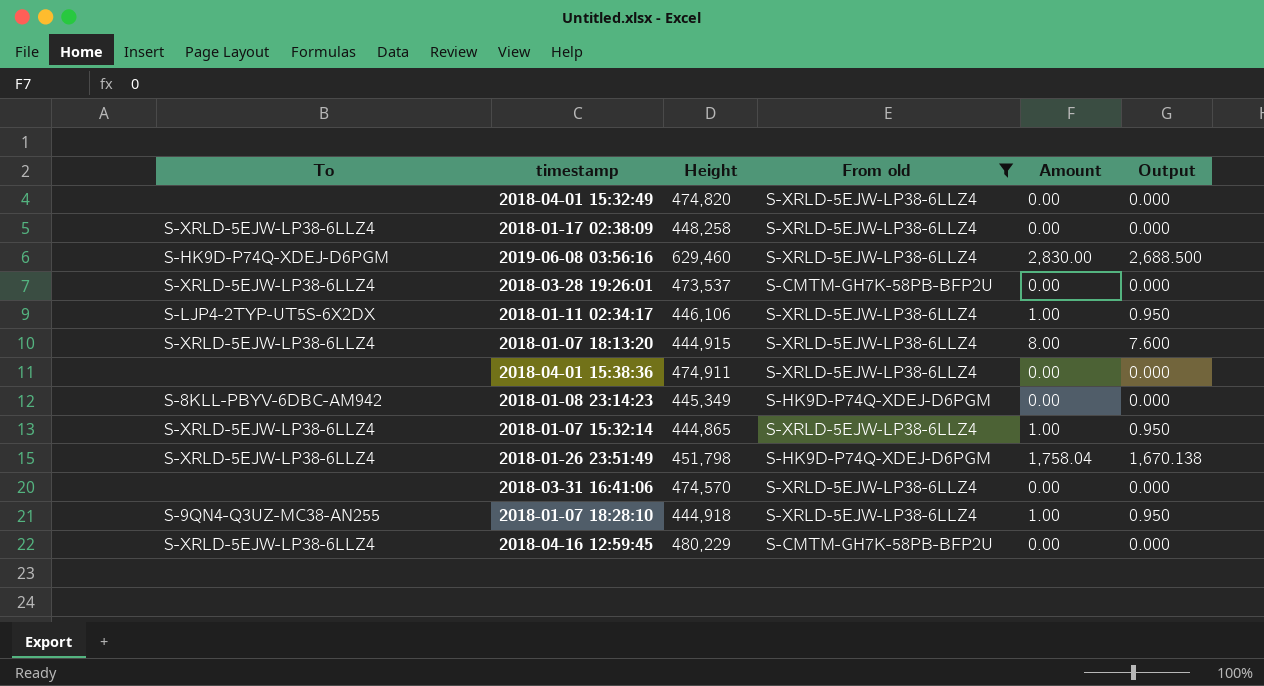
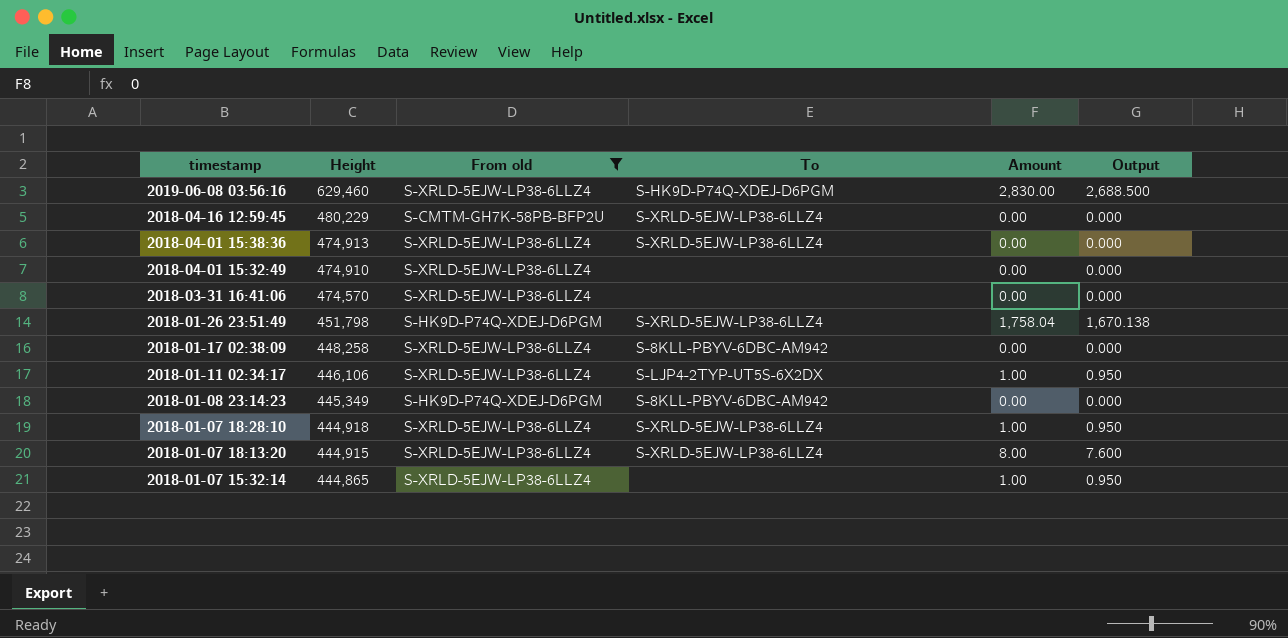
row order: none -> timestamp descending
column To | position: 1 -> 4
row 2018-03-28 19:26:01: S-XRLD-5EJW-LP38-6LLZ4 | 473,537 | S-CMTM-GH7K-58PB-BFP2U | 0.00 | 0.000 -> none
2018-04-01 15:38:36 | Height: 474,911 -> 474,913
2018-04-01 15:38:36 | To: none -> S-XRLD-5EJW-LP38-6LLZ4
2018-04-01 15:32:49 | Height: 474,820 -> 474,910
2018-01-17 02:38:09 | To: S-XRLD-5EJW-LP38-6LLZ4 -> S-8KLL-PBYV-6DBC-AM942
2018-01-07 18:28:10 | To: S-9QN4-Q3UZ-MC38-AN255 -> S-XRLD-5EJW-LP38-6LLZ4
2018-01-07 15:32:14 | To: S-XRLD-5EJW-LP38-6LLZ4 -> none

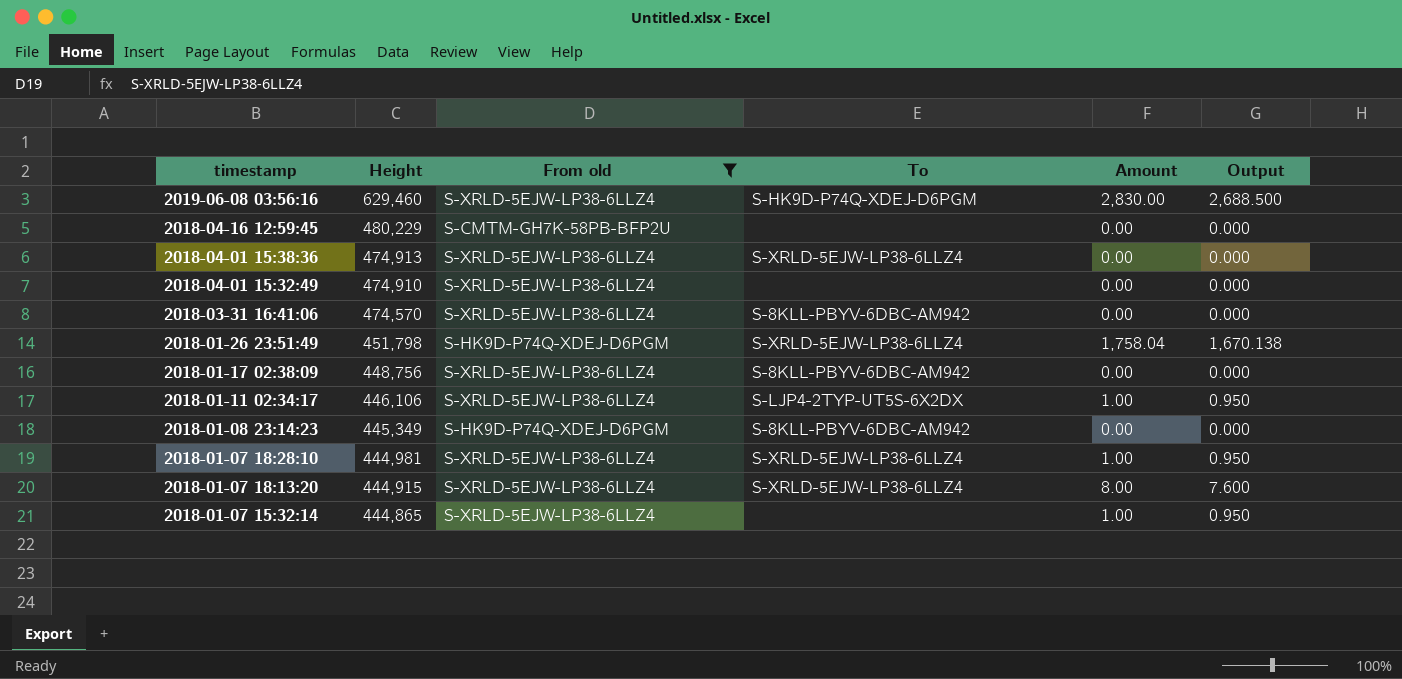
2018-04-16 12:59:45 | To: S-XRLD-5EJW-LP38-6LLZ4 -> none
2018-03-31 16:41:06 | To: none -> S-8KLL-PBYV-6DBC-AM942
2018-01-17 02:38:09 | Height: 448,258 -> 448,756
2018-01-07 18:28:10 | Height: 444,918 -> 444,981

